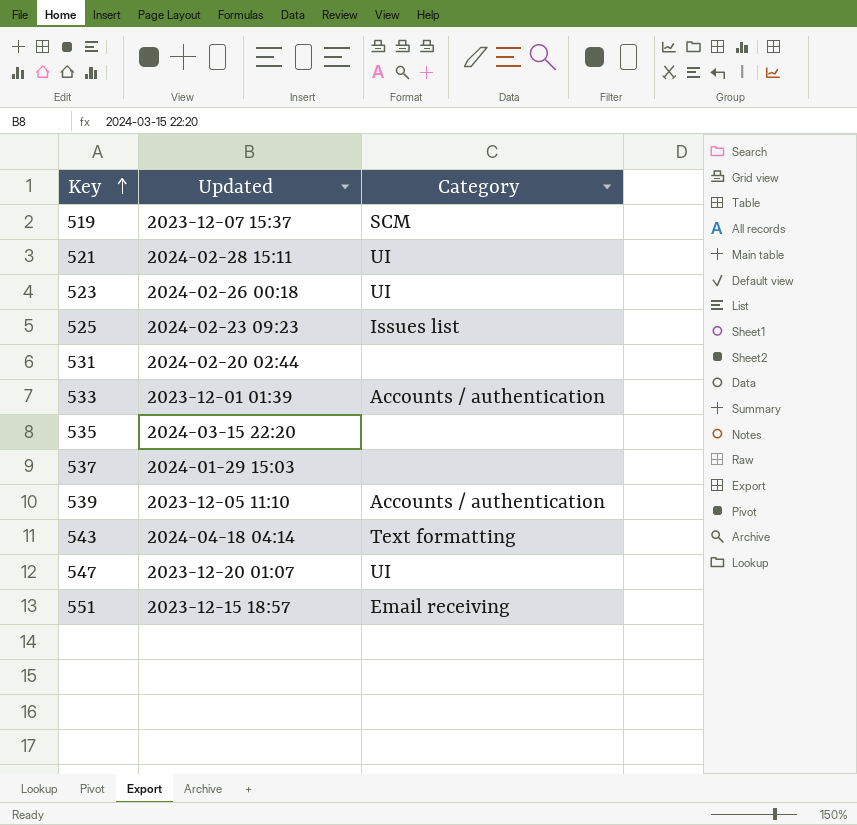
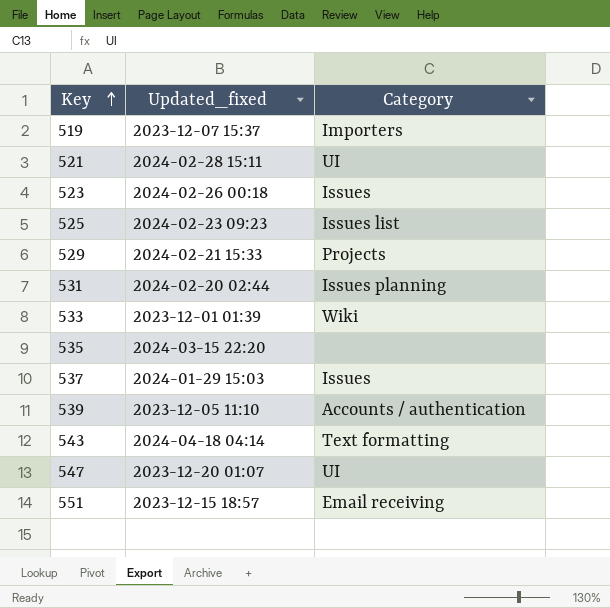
column name: Updated -> Updated_fixed
519 | Category: SCM -> Importers
523 | Category: UI -> Issues
row 529: none -> 2024-02-21 15:33 | Projects
531 | Category: none -> Issues planning
533 | Category: Accounts / authentication -> Wiki
537 | Category: none -> Issues

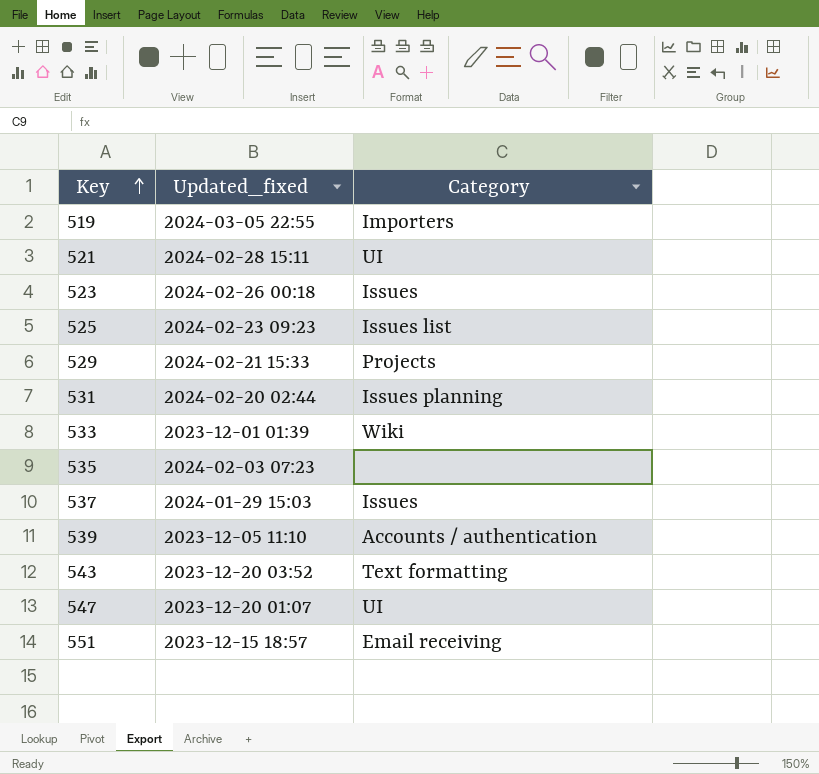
519 | Updated_fixed: 2023-12-07 15:37 -> 2024-03-05 22:55
535 | Updated_fixed: 2024-03-15 22:20 -> 2024-02-03 07:23
543 | Updated_fixed: 2024-04-18 04:14 -> 2023-12-20 03:52

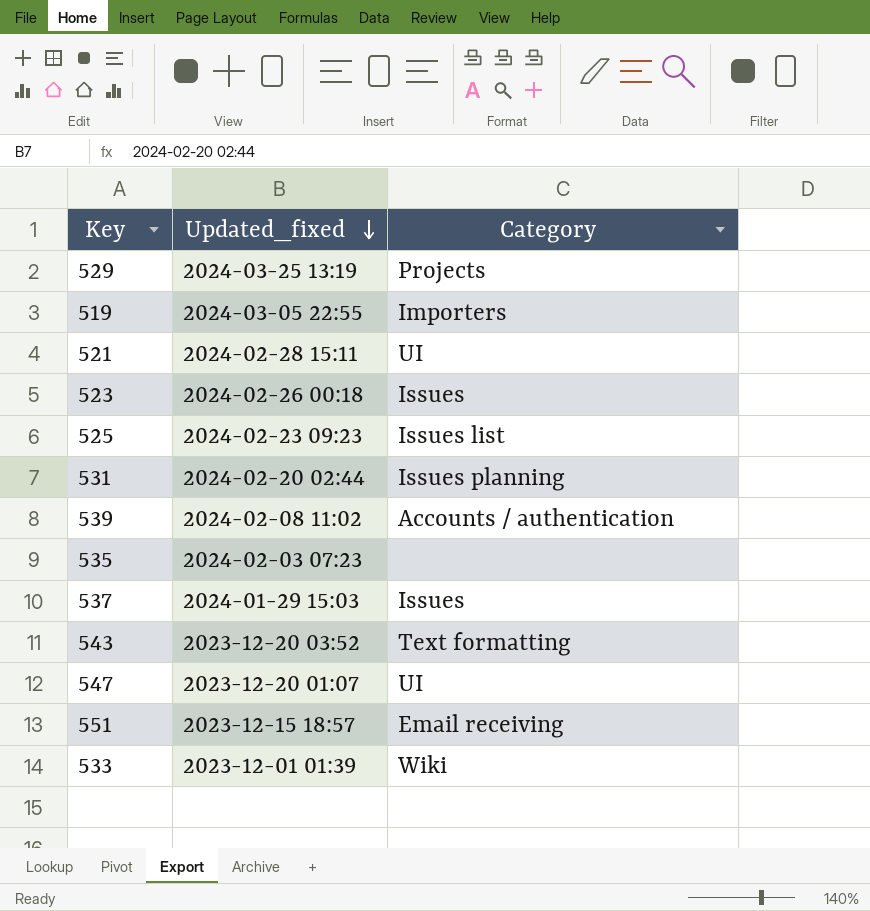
row order: Key ascending -> Updated_fixed descending
529 | Updated_fixed: 2024-02-21 15:33 -> 2024-03-25 13:19
539 | Updated_fixed: 2023-12-05 11:10 -> 2024-02-08 11:02

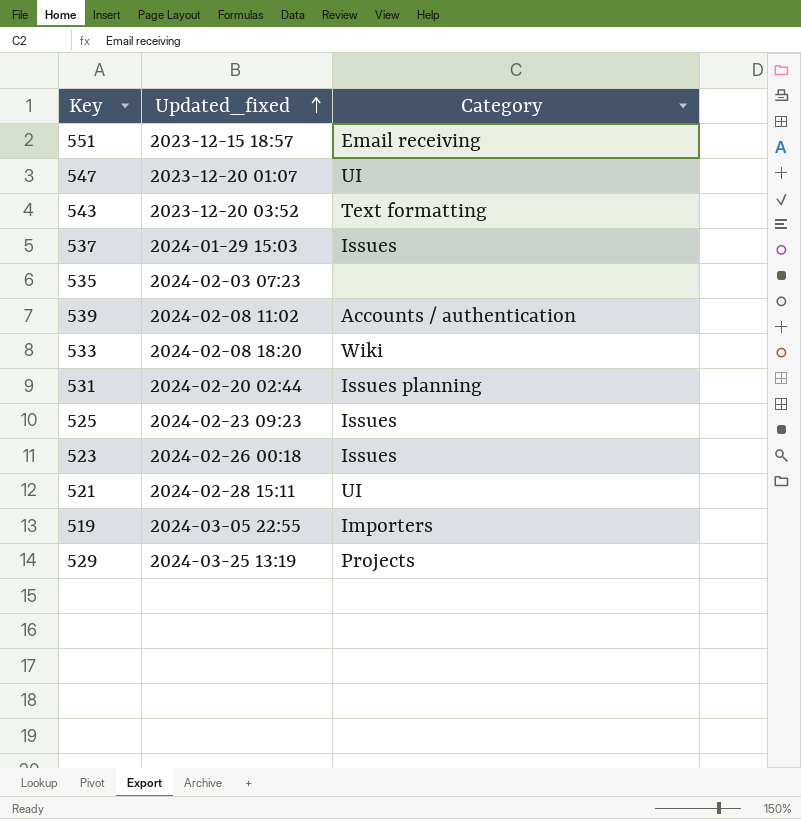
row order: Updated_fixed descending -> Updated_fixed ascending
533 | Updated_fixed: 2023-12-01 01:39 -> 2024-02-08 18:20
525 | Category: Issues list -> Issues

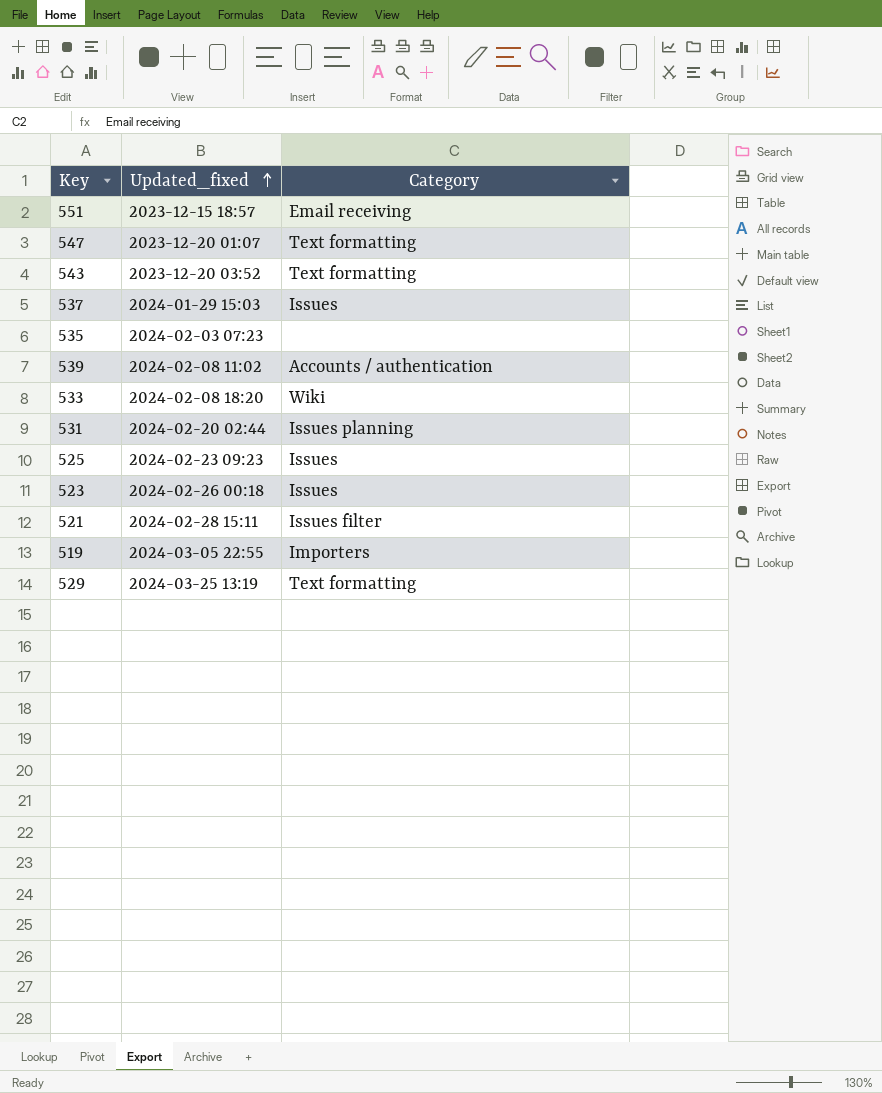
547 | Category: UI -> Text formatting
521 | Category: UI -> Issues filter
529 | Category: Projects -> Text formatting

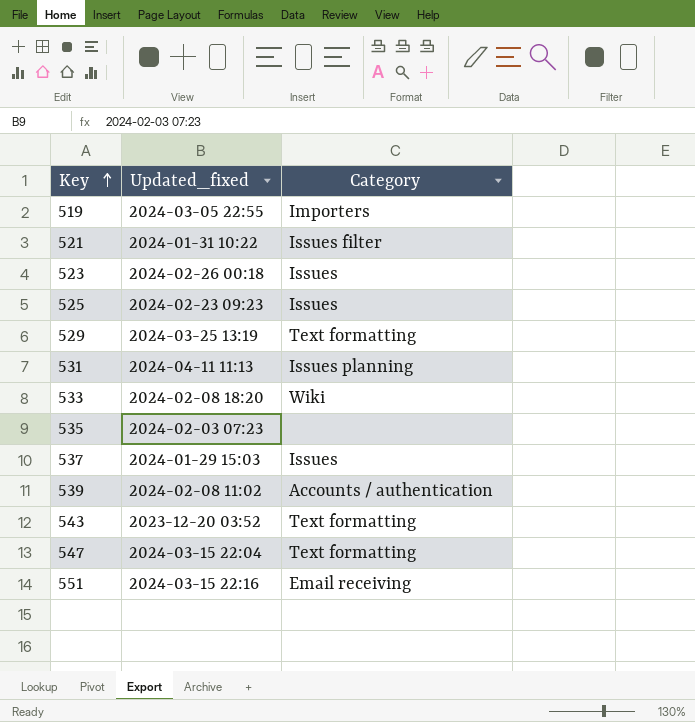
row order: Updated_fixed ascending -> Key ascending
521 | Updated_fixed: 2024-02-28 15:11 -> 2024-01-31 10:22
531 | Updated_fixed: 2024-02-20 02:44 -> 2024-04-11 11:13
547 | Updated_fixed: 2023-12-20 01:07 -> 2024-03-15 22:04
551 | Updated_fixed: 2023-12-15 18:57 -> 2024-03-15 22:16

